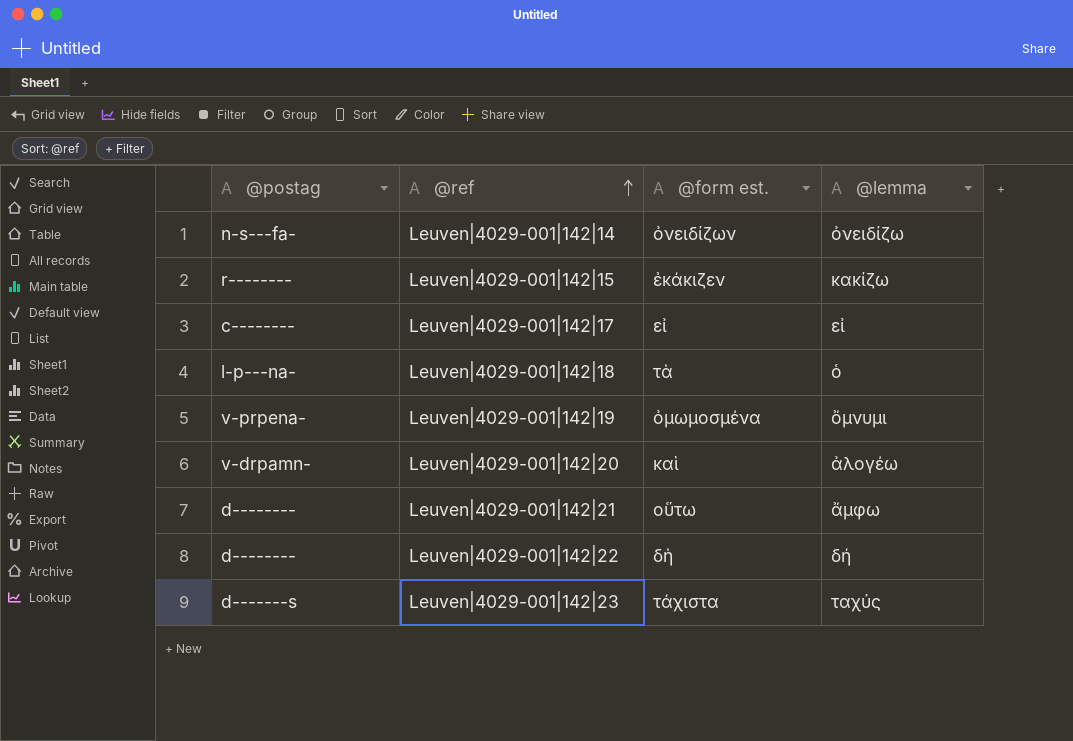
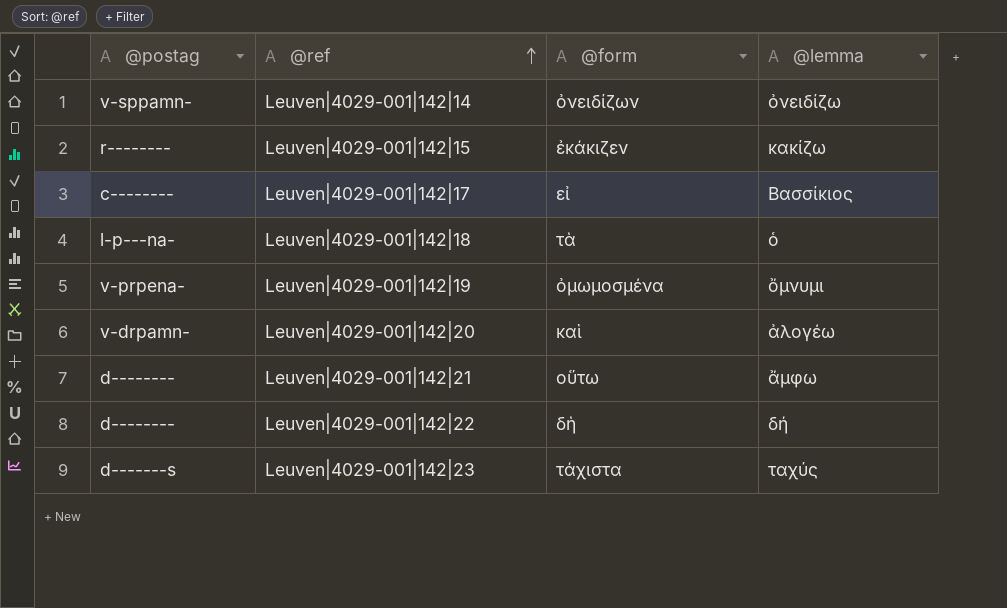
column name: @form est. -> @form
Leuven|4029-001|142|14 | @postag: n-s---fa- -> v-sppamn-
Leuven|4029-001|142|17 | @lemma: εἰ -> Βασσίκιος

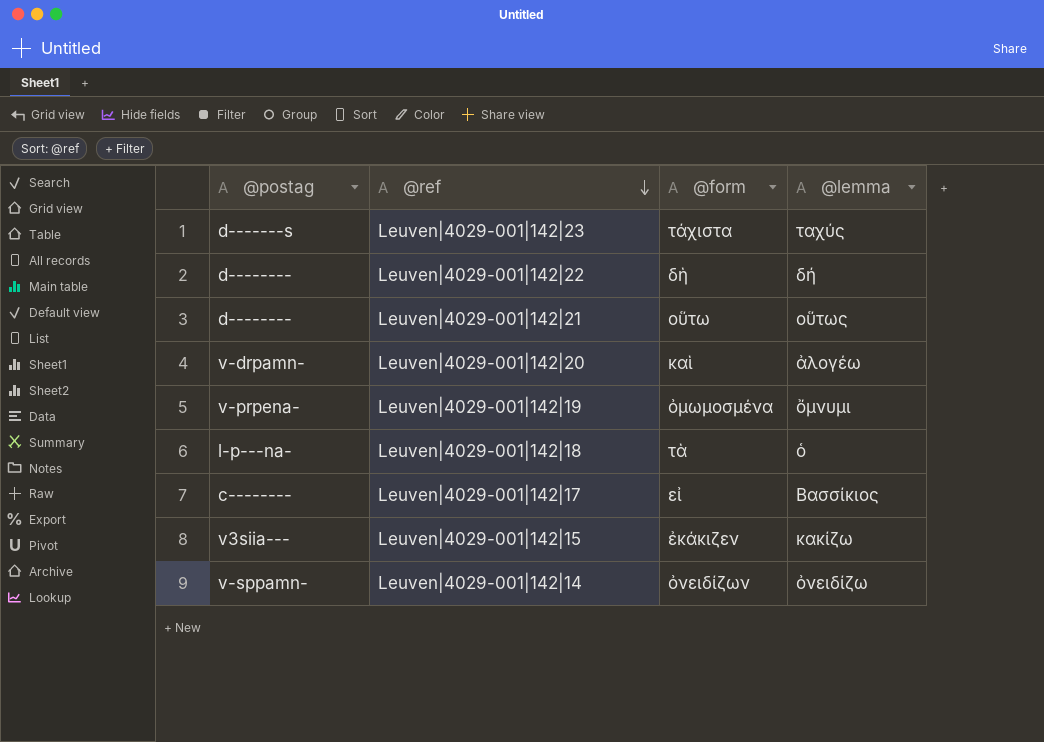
row order: @ref ascending -> @ref descending
Leuven|4029-001|142|21 | @lemma: ἄμφω -> οὕτως
Leuven|4029-001|142|15 | @postag: r-------- -> v3siia---

